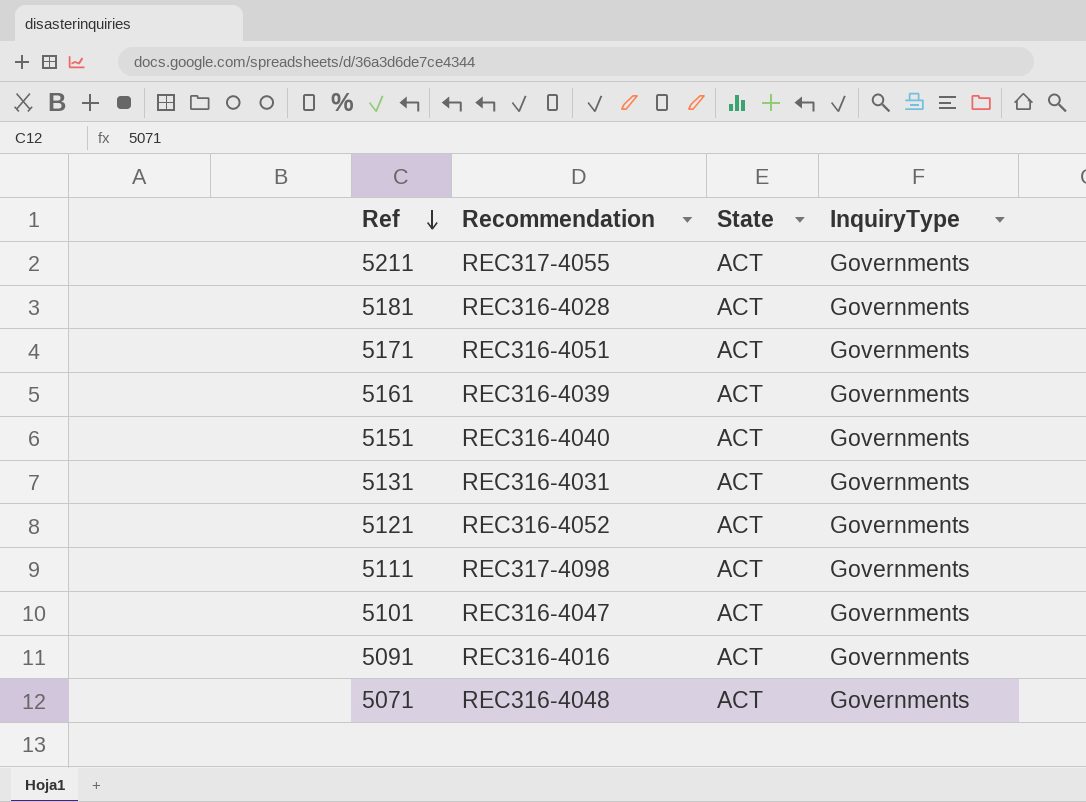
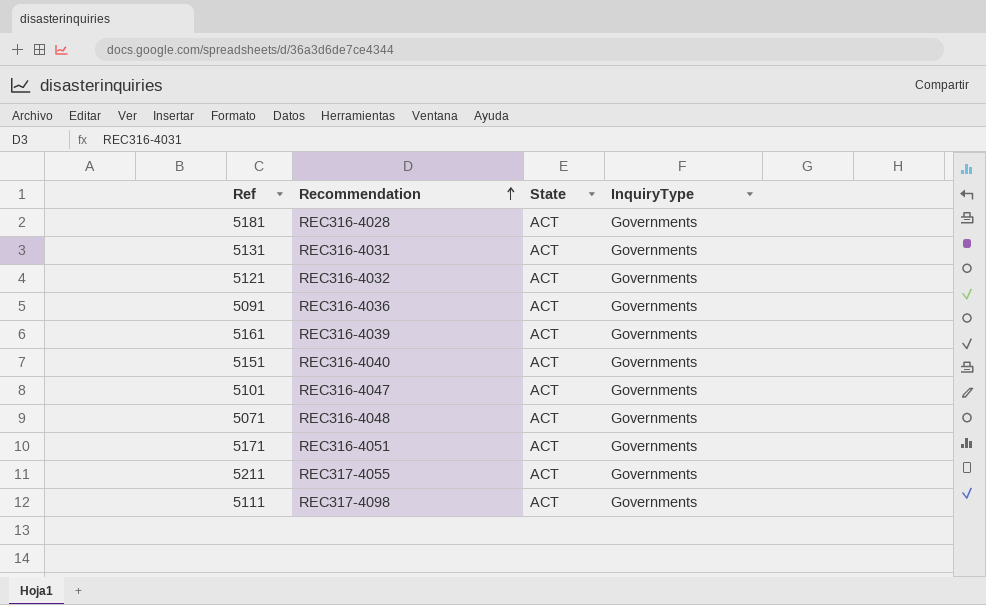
row order: Ref descending -> Recommendation ascending
5121 | Recommendation: REC316-4052 -> REC316-4032
5091 | Recommendation: REC316-4016 -> REC316-4036

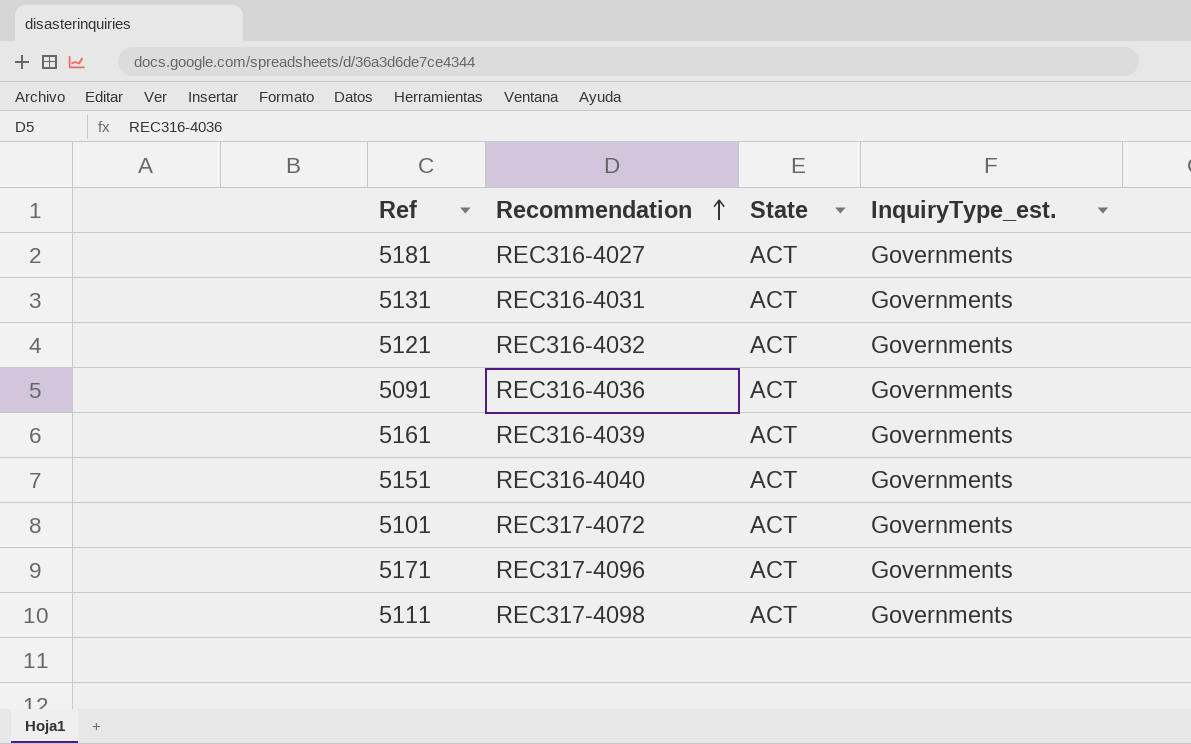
column name: InquiryType -> InquiryType_est.
row 5071: REC316-4048 | ACT | Governments -> none
row 5211: REC317-4055 | ACT | Governments -> none
5181 | Recommendation: REC316-4028 -> REC316-4027
5101 | Recommendation: REC316-4047 -> REC317-4072
5171 | Recommendation: REC316-4051 -> REC317-4096

